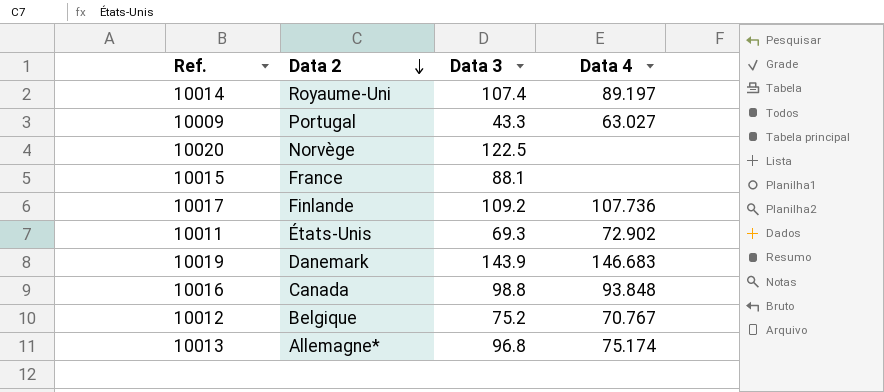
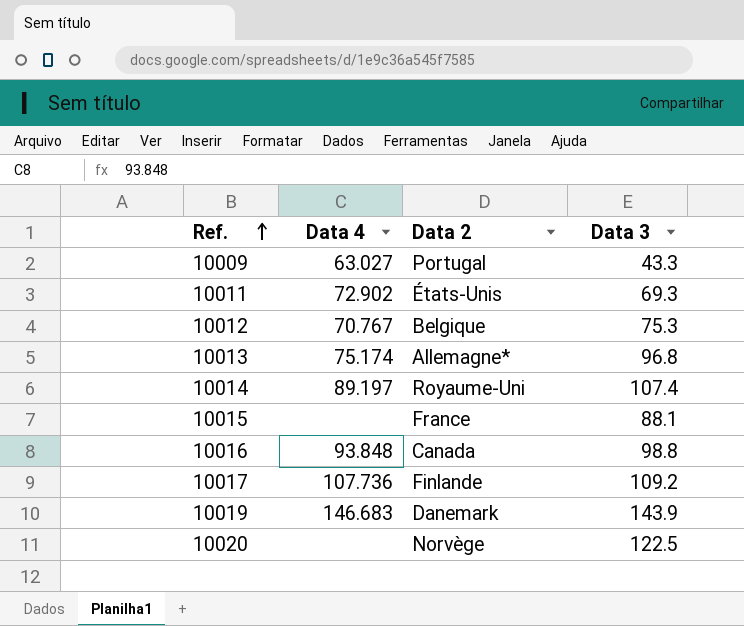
row order: Data 2 descending -> Ref. ascending
column Data 4 | position: 4 -> 2
10012 | Data 3: 75.2 -> 75.3

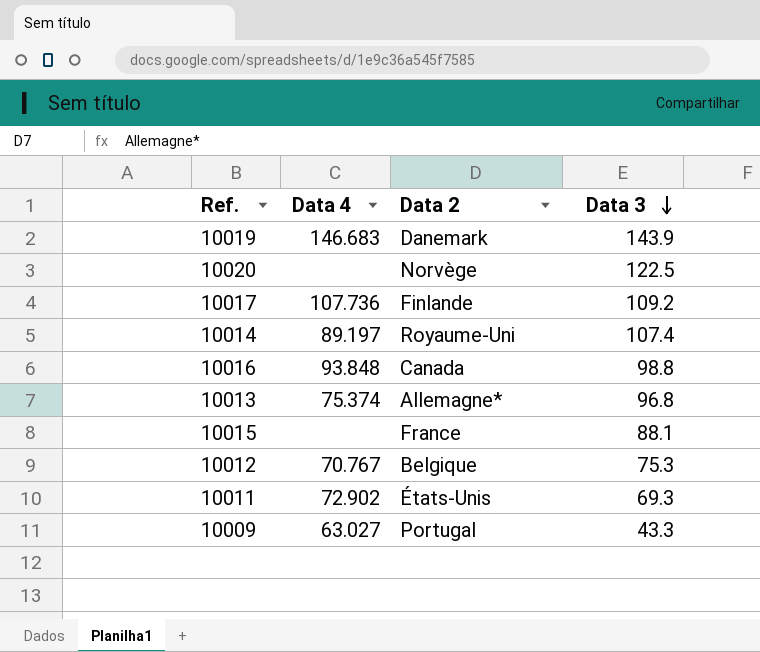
row order: Ref. ascending -> Data 3 descending
10013 | Data 4: 75.174 -> 75.374

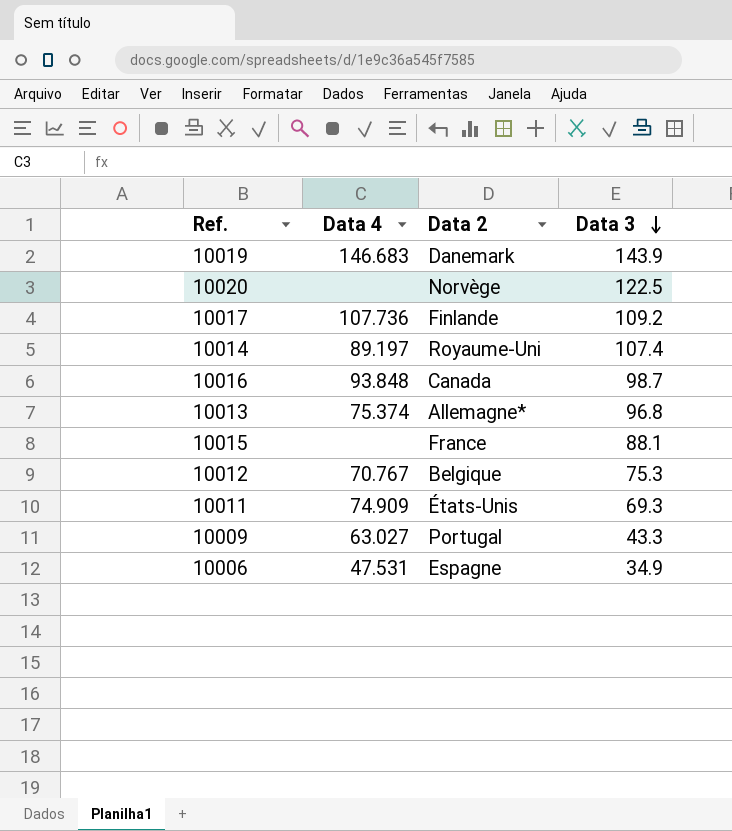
10016 | Data 3: 98.8 -> 98.7
10011 | Data 4: 72.902 -> 74.909
row 10006: none -> 47.531 | Espagne | 34.9

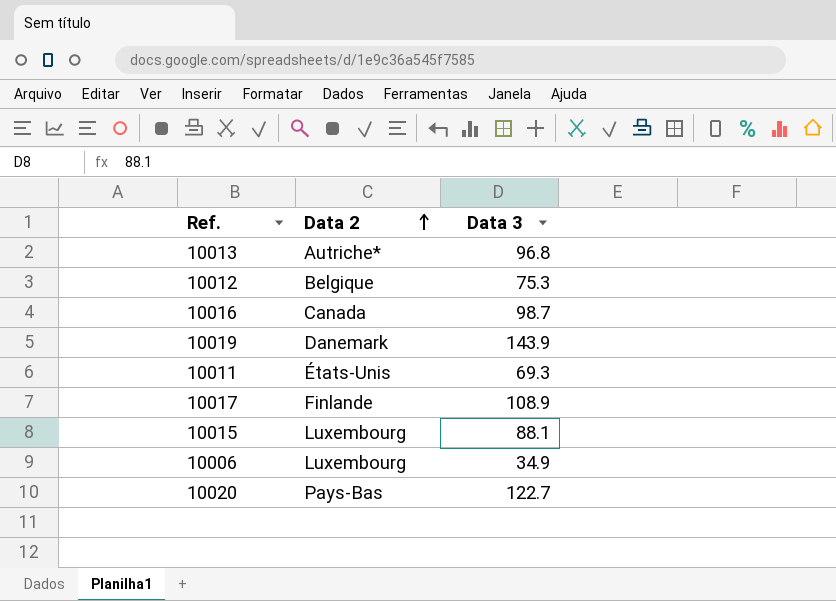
row order: Data 3 descending -> Data 2 ascending
column Data 4 | position: 2 -> none
row 10014: 89.197 | Royaume-Uni | 107.4 -> none
row 10009: 63.027 | Portugal | 43.3 -> none
10013 | Data 2: Allemagne* -> Autriche*
10017 | Data 3: 109.2 -> 108.9
10015 | Data 2: France -> Luxembourg
10006 | Data 2: Espagne -> Luxembourg
10020 | Data 2: Norvège -> Pays-Bas
10020 | Data 3: 122.5 -> 122.7

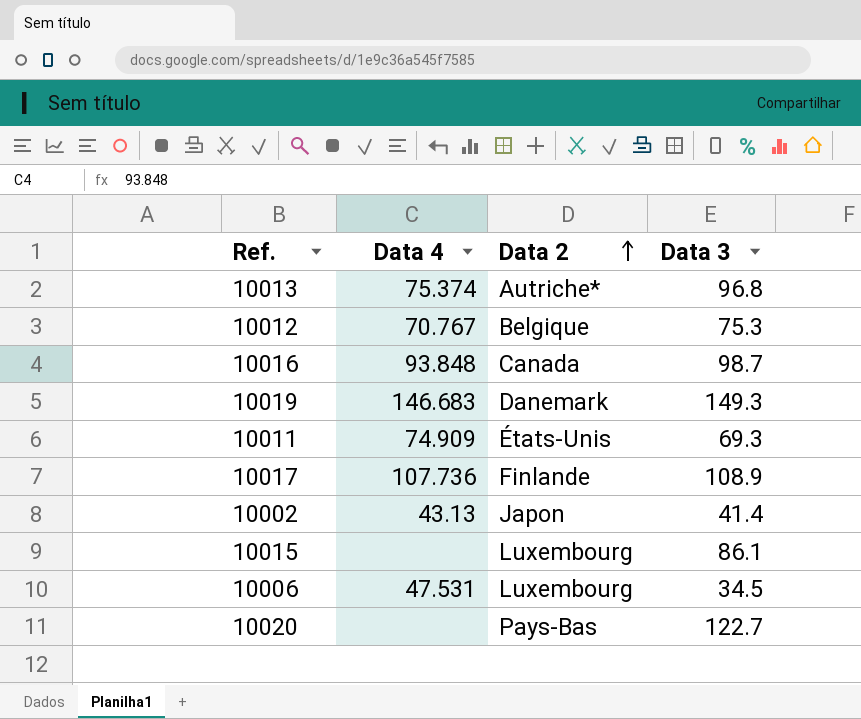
column Data 4 | position: none -> 2
10019 | Data 3: 143.9 -> 149.3
row 10002: none -> 43.13 | Japon | 41.4
10015 | Data 3: 88.1 -> 86.1
10006 | Data 3: 34.9 -> 34.5

